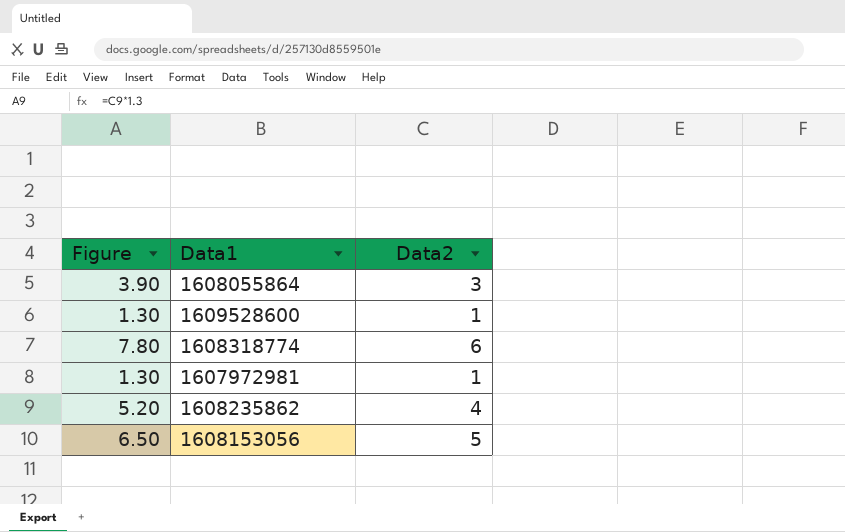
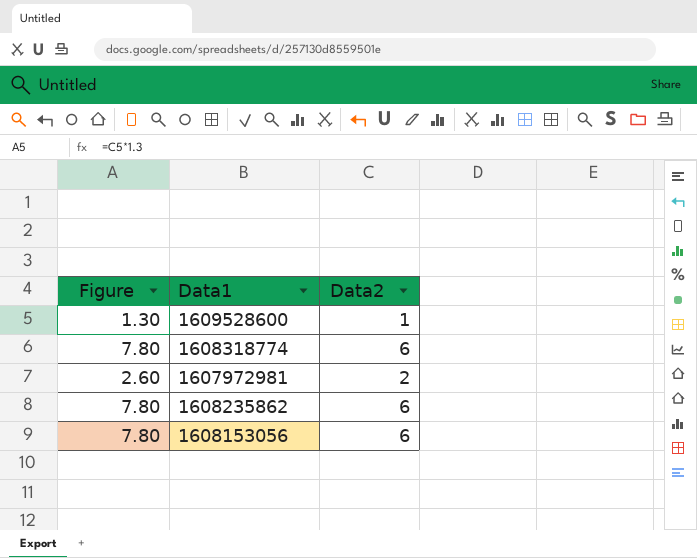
row 1608055864: 3.90 | 3 -> none
1607972981 | Figure: 1.30 -> 2.60
1607972981 | Data2: 1 -> 2
1608235862 | Figure: 5.20 -> 7.80
1608235862 | Data2: 4 -> 6
1608153056 | Figure: 6.50 -> 7.80
1608153056 | Data2: 5 -> 6

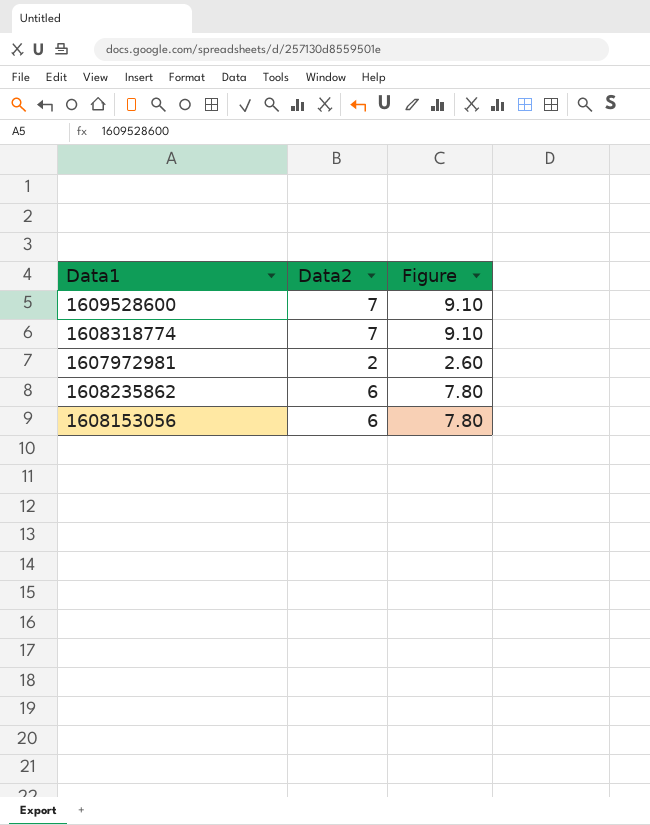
column Figure | position: 1 -> 3
1609528600 | Data2: 1 -> 7
1609528600 | Figure: 1.30 -> 9.10
1608318774 | Data2: 6 -> 7
1608318774 | Figure: 7.80 -> 9.10

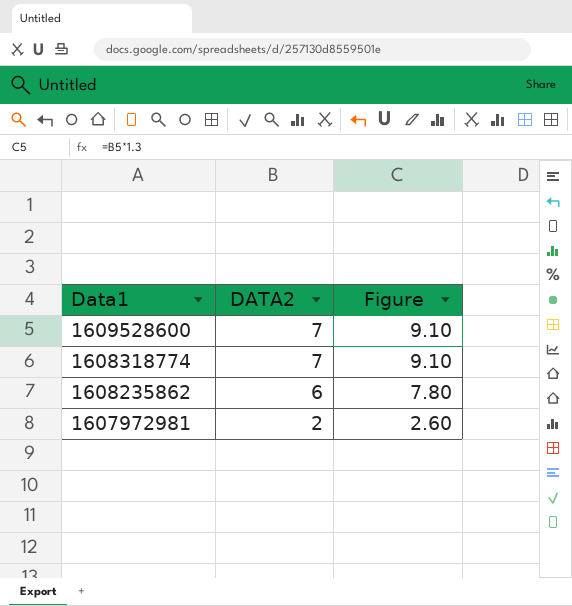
row order: none -> Data1 descending
column name: Data2 -> DATA2
row 1608153056: 6 | 7.80 -> none

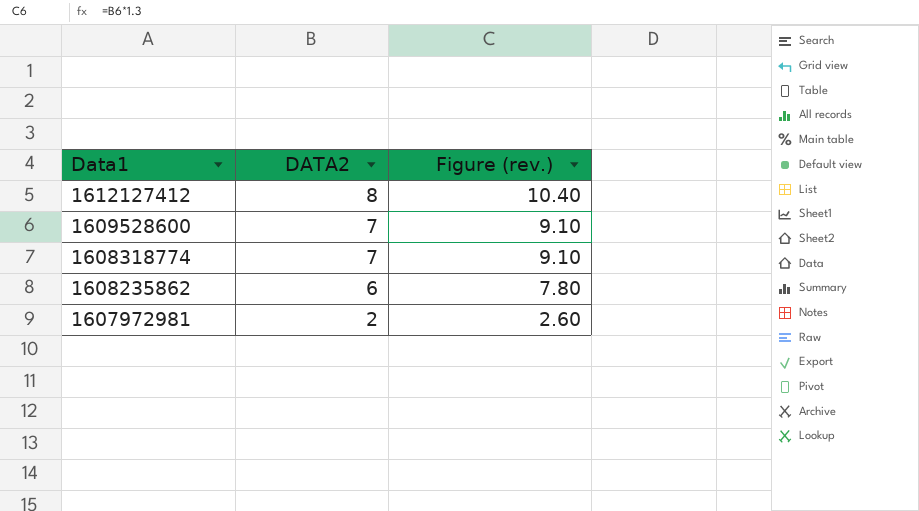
column name: Figure -> Figure (rev.)
row 1612127412: none -> 8 | 10.40

